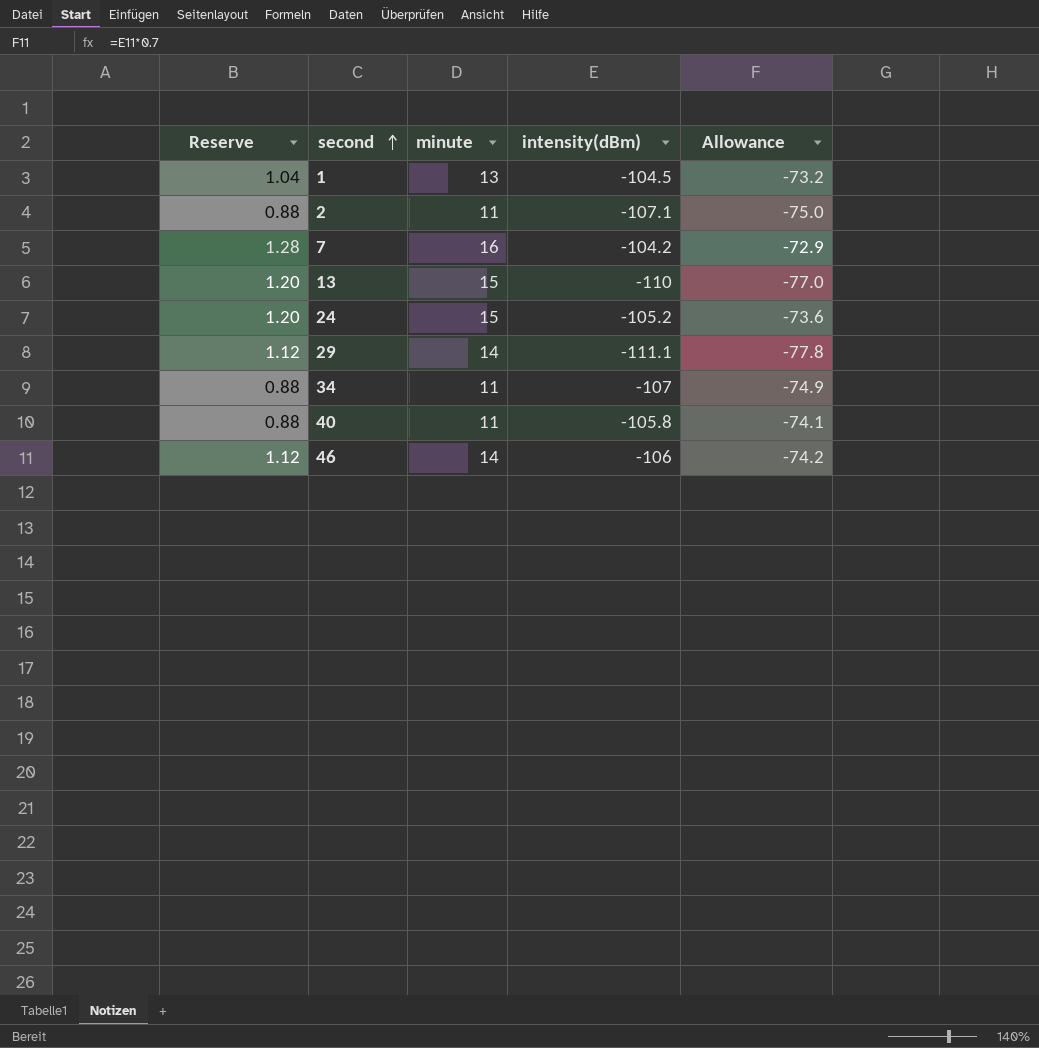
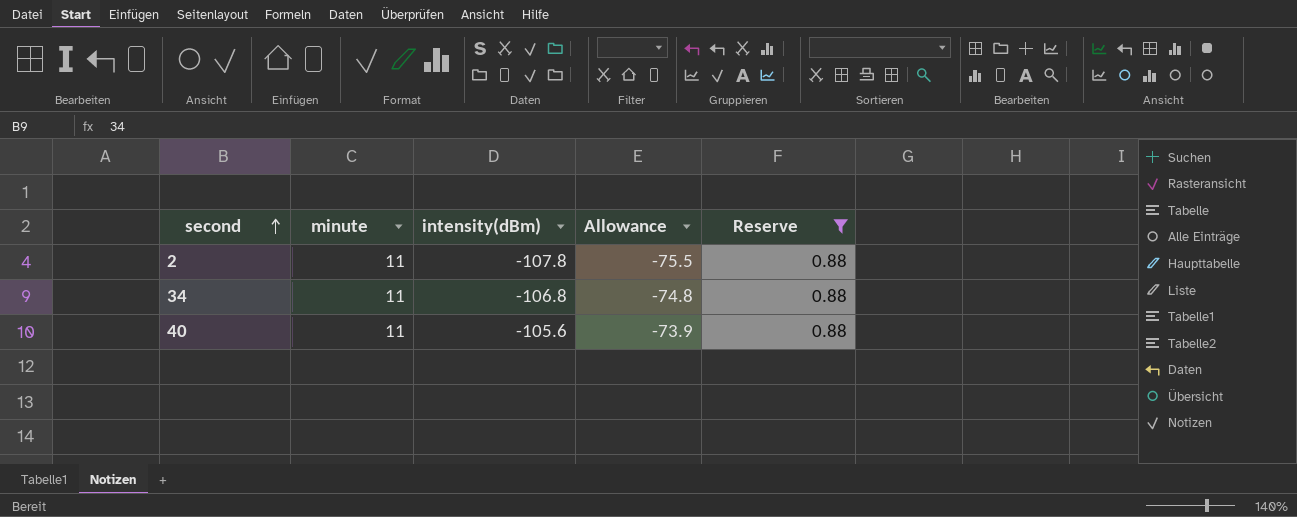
filter: none -> Reserve = 0.88
column Reserve | position: 1 -> 5
2 | intensity(dBm): -107.1 -> -107.8
2 | Allowance: -75.0 -> -75.5
34 | intensity(dBm): -107 -> -106.8
34 | Allowance: -74.9 -> -74.8
40 | intensity(dBm): -105.8 -> -105.6
40 | Allowance: -74.1 -> -73.9

